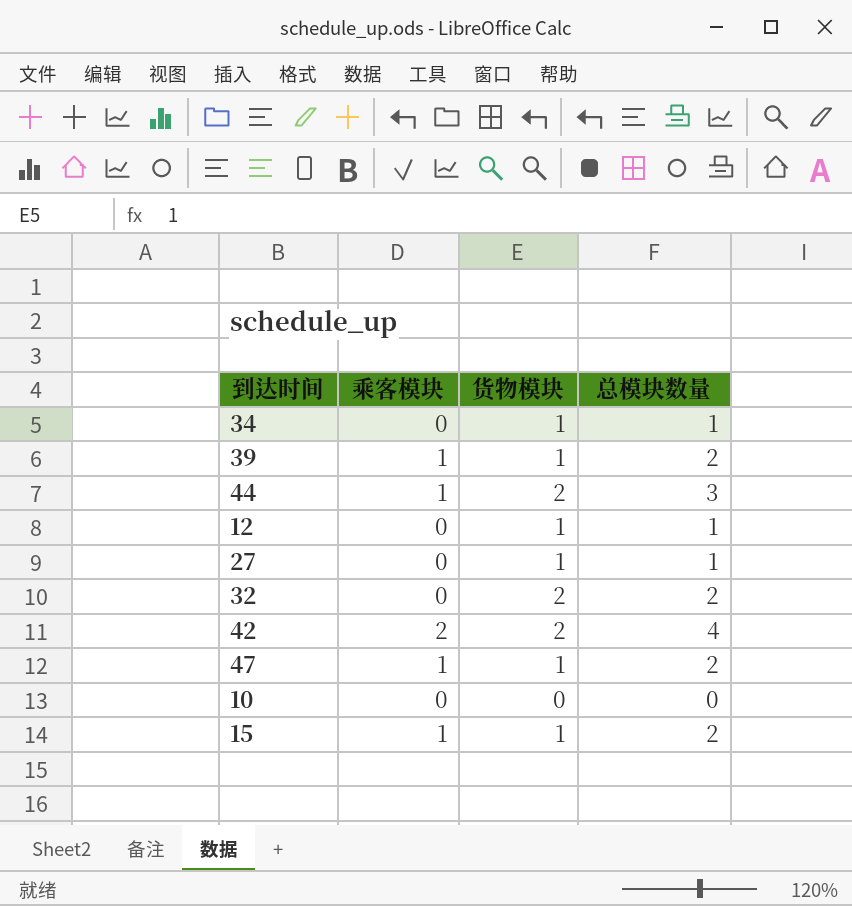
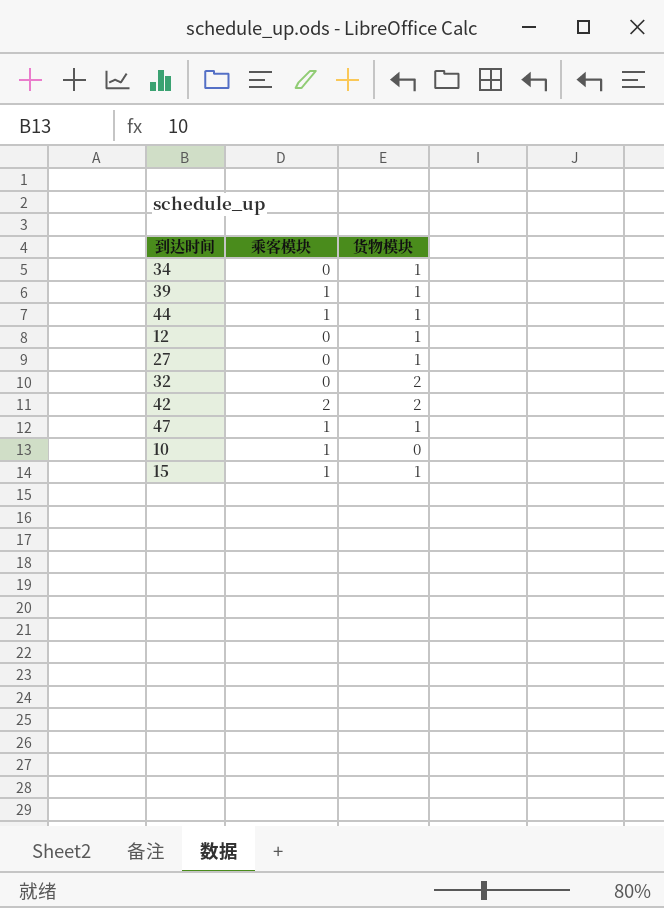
column 总模块数量 | formula: [乘客模块] + [货物模块] -> none
44 | 货物模块: 2 -> 1
10 | 乘客模块: 0 -> 1

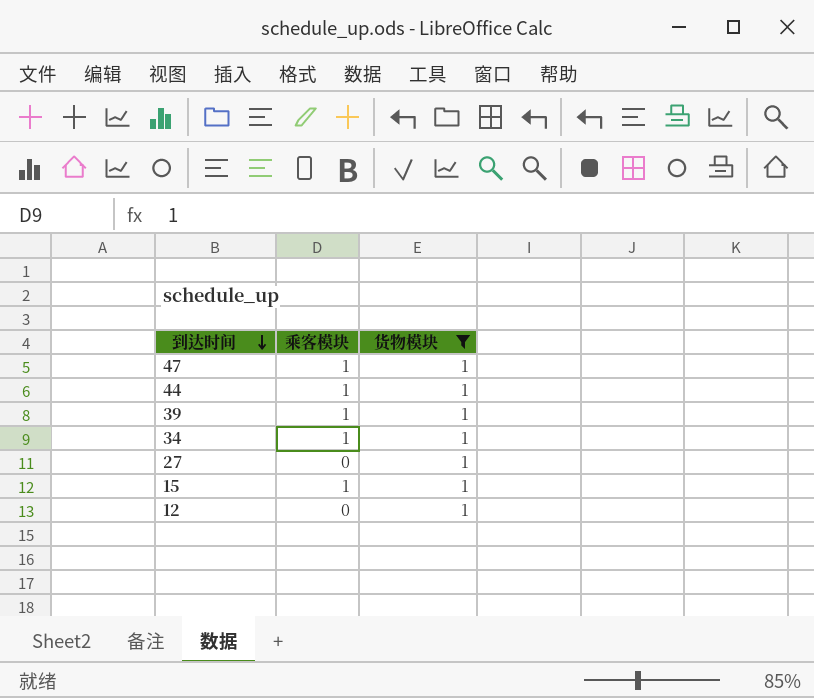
filter: none -> 货物模块 = 1
row order: none -> 到达时间 descending
34 | 乘客模块: 0 -> 1

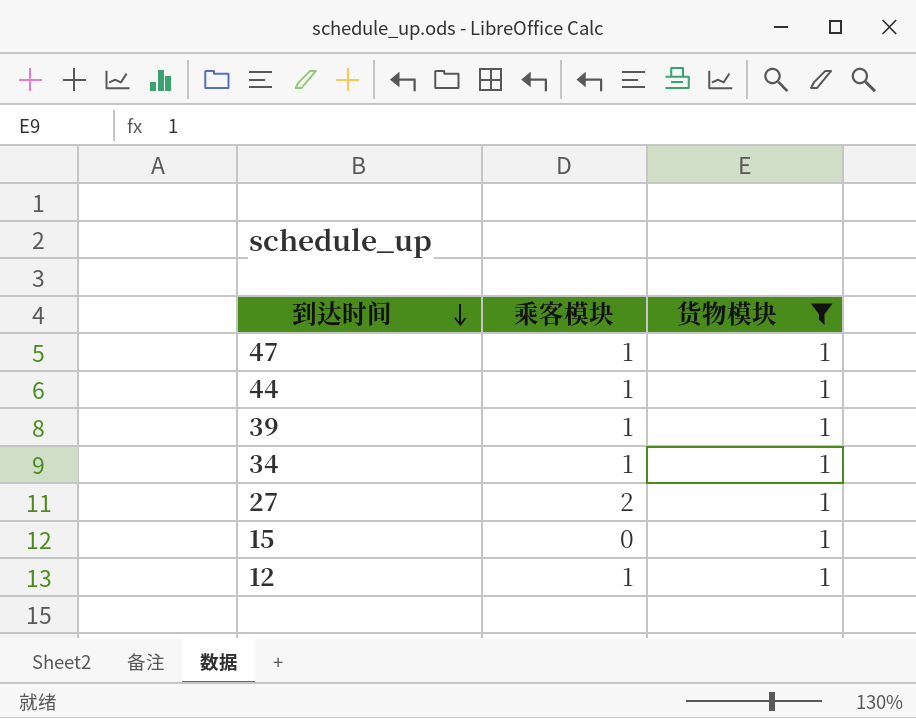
27 | 乘客模块: 0 -> 2
15 | 乘客模块: 1 -> 0
12 | 乘客模块: 0 -> 1

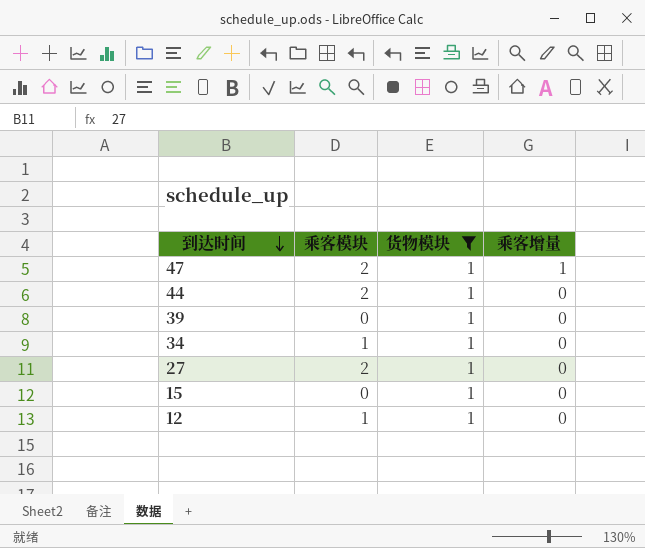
column 乘客增量 | position: none -> 4
47 | 乘客模块: 1 -> 2
44 | 乘客模块: 1 -> 2
39 | 乘客模块: 1 -> 0

